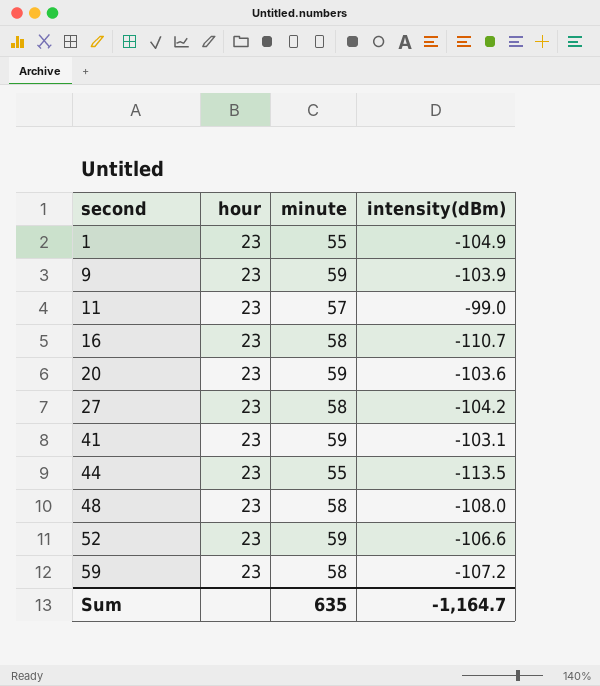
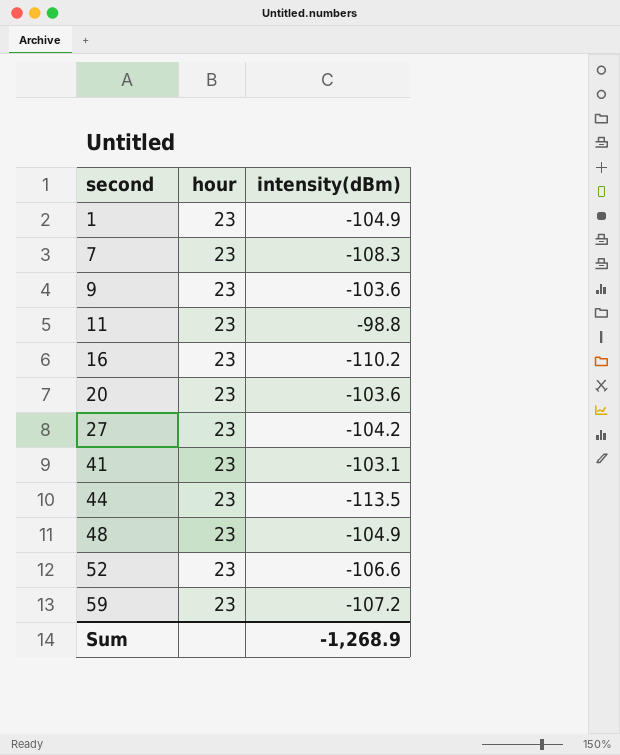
column minute | position: 3 -> none
row 7: none -> 23 | -108.3
9 | intensity(dBm): -103.9 -> -103.6
11 | intensity(dBm): -99.0 -> -98.8
16 | intensity(dBm): -110.7 -> -110.2
48 | intensity(dBm): -108.0 -> -104.9
Sum | intensity(dBm): -1,164.7 -> -1,268.9

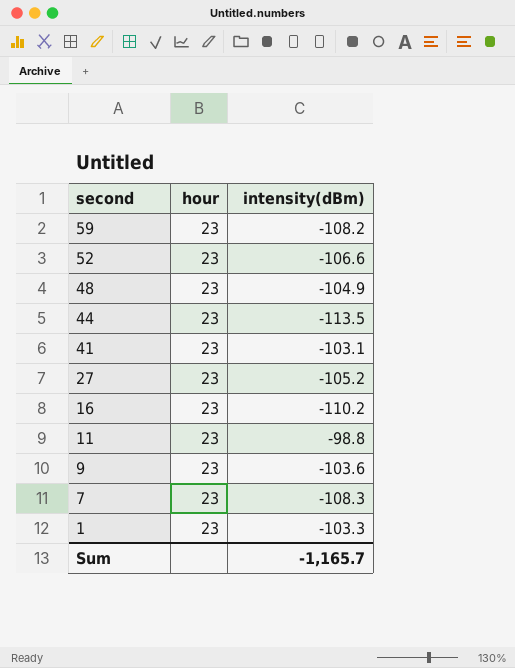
row order: second ascending -> second descending
row 20: 23 | -103.6 -> none
59 | intensity(dBm): -107.2 -> -108.2
27 | intensity(dBm): -104.2 -> -105.2
1 | intensity(dBm): -104.9 -> -103.3
Sum | intensity(dBm): -1,268.9 -> -1,165.7

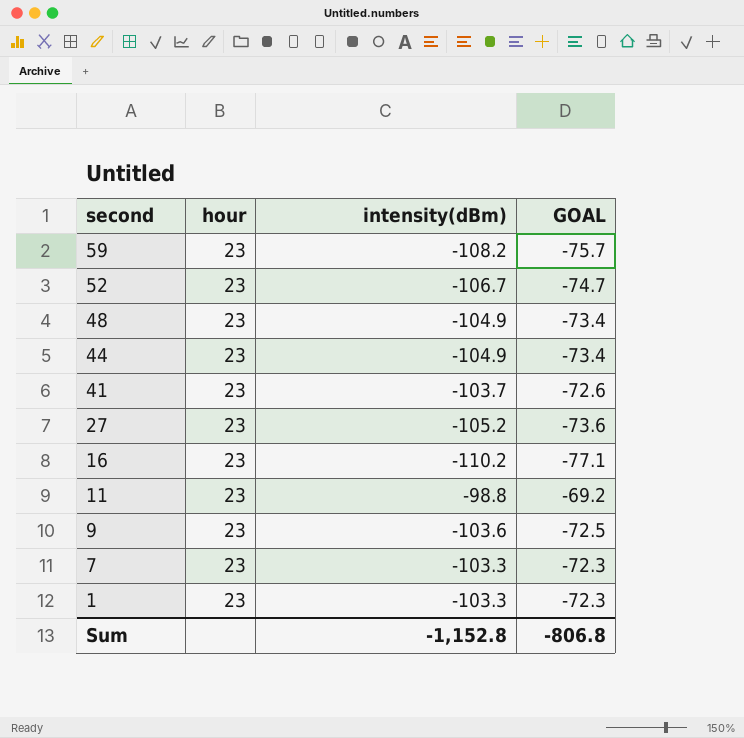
column GOAL | formula: none -> [intensity(dBm)] * 0.7
52 | intensity(dBm): -106.6 -> -106.7
44 | intensity(dBm): -113.5 -> -104.9
41 | intensity(dBm): -103.1 -> -103.7
7 | intensity(dBm): -108.3 -> -103.3
Sum | intensity(dBm): -1,165.7 -> -1,152.8

